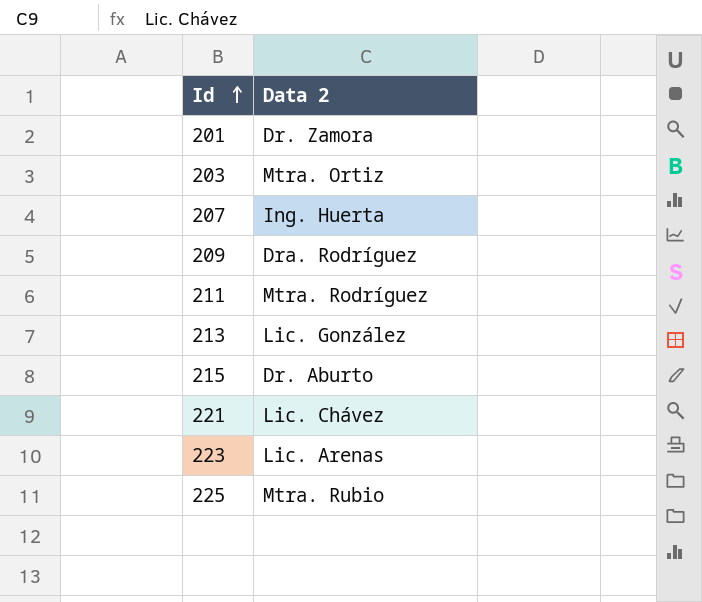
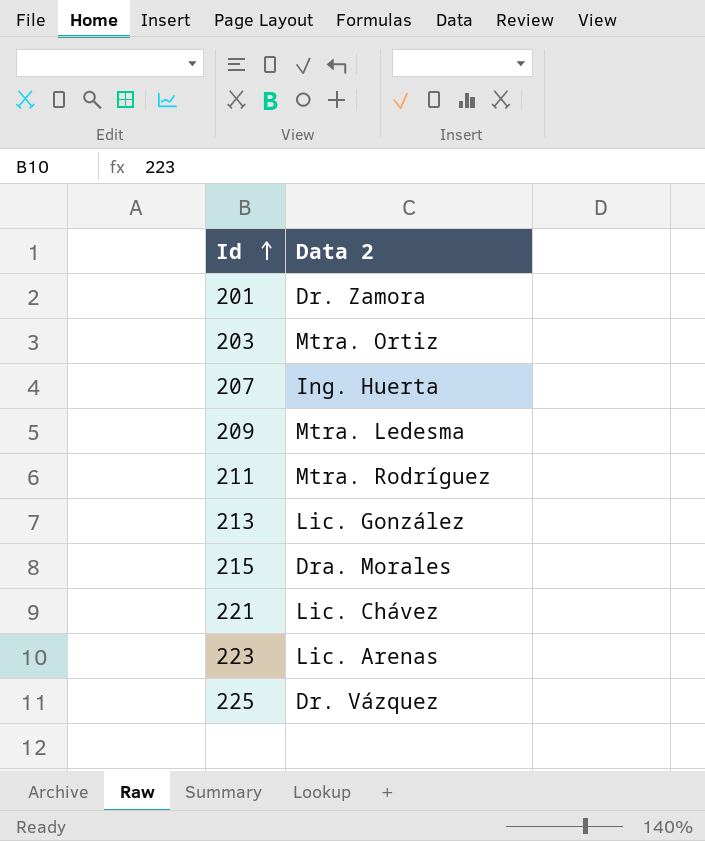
209 | Data 2: Dra. Rodríguez -> Mtra. Ledesma
215 | Data 2: Dr. Aburto -> Dra. Morales
225 | Data 2: Mtra. Rubio -> Dr. Vázquez

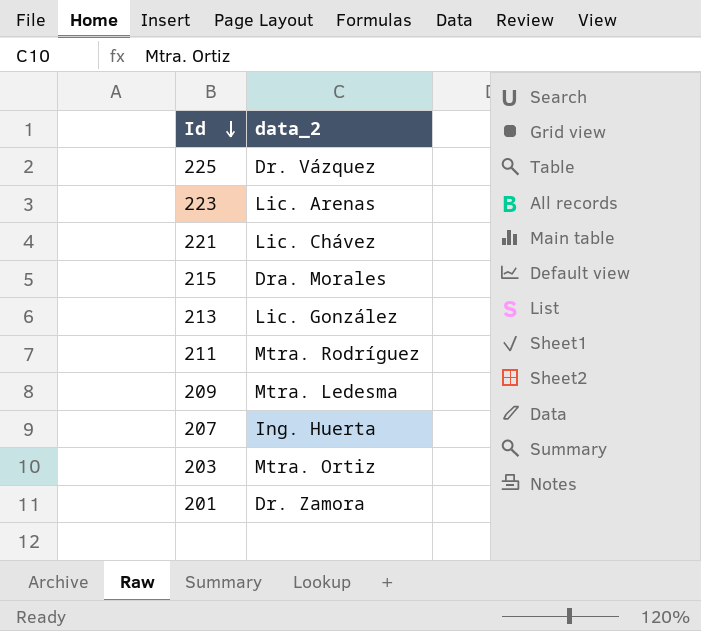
row order: Id ascending -> Id descending
column name: Data 2 -> data_2

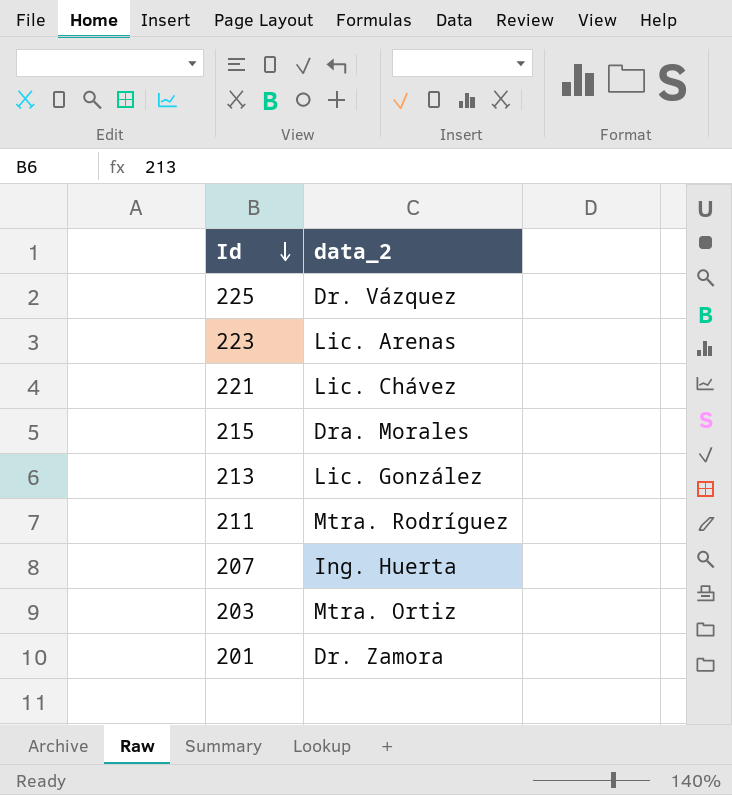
row 209: Mtra. Ledesma -> none

